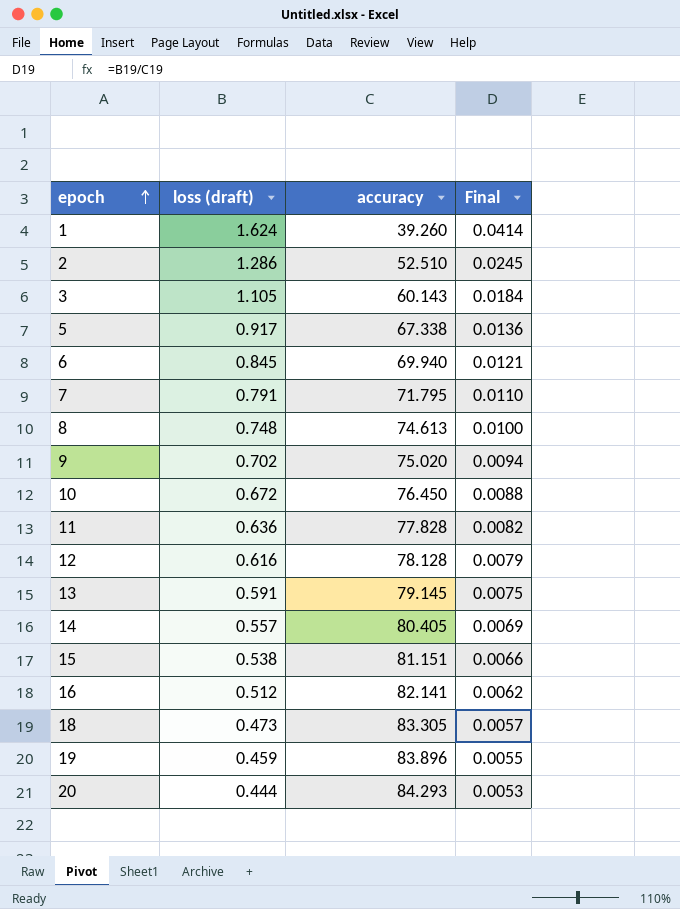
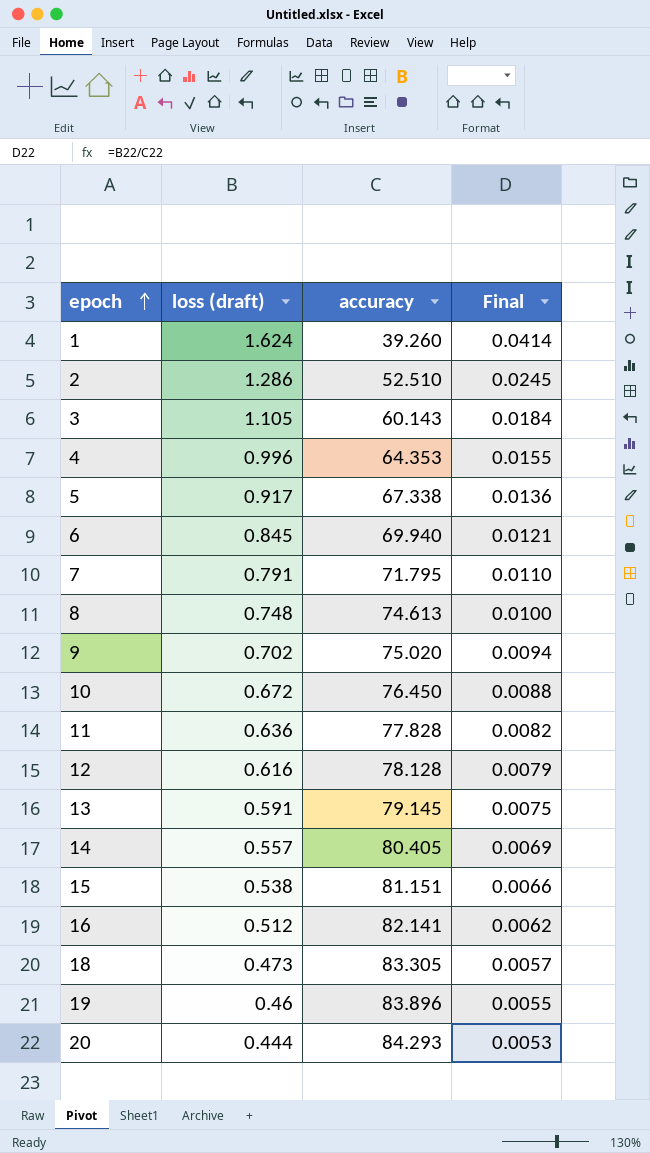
row 4: none -> 0.996 | 64.353 | 0.0155
19 | loss (draft): 0.459 -> 0.46

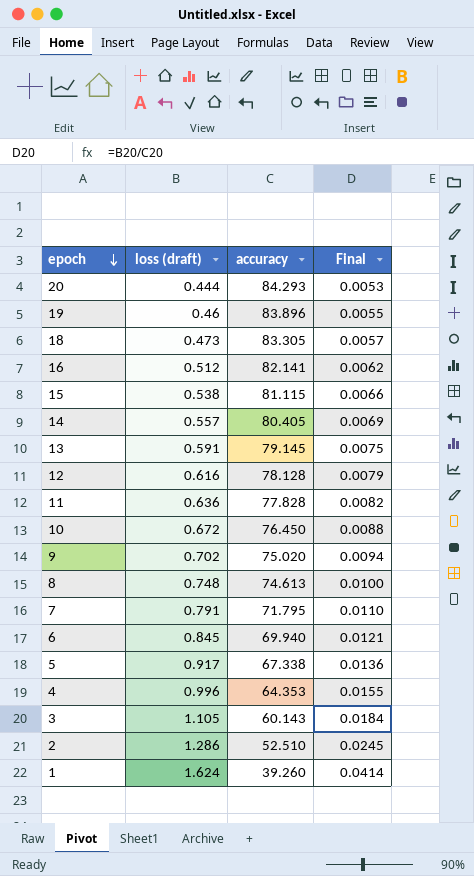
row order: epoch ascending -> epoch descending
15 | accuracy: 81.151 -> 81.115

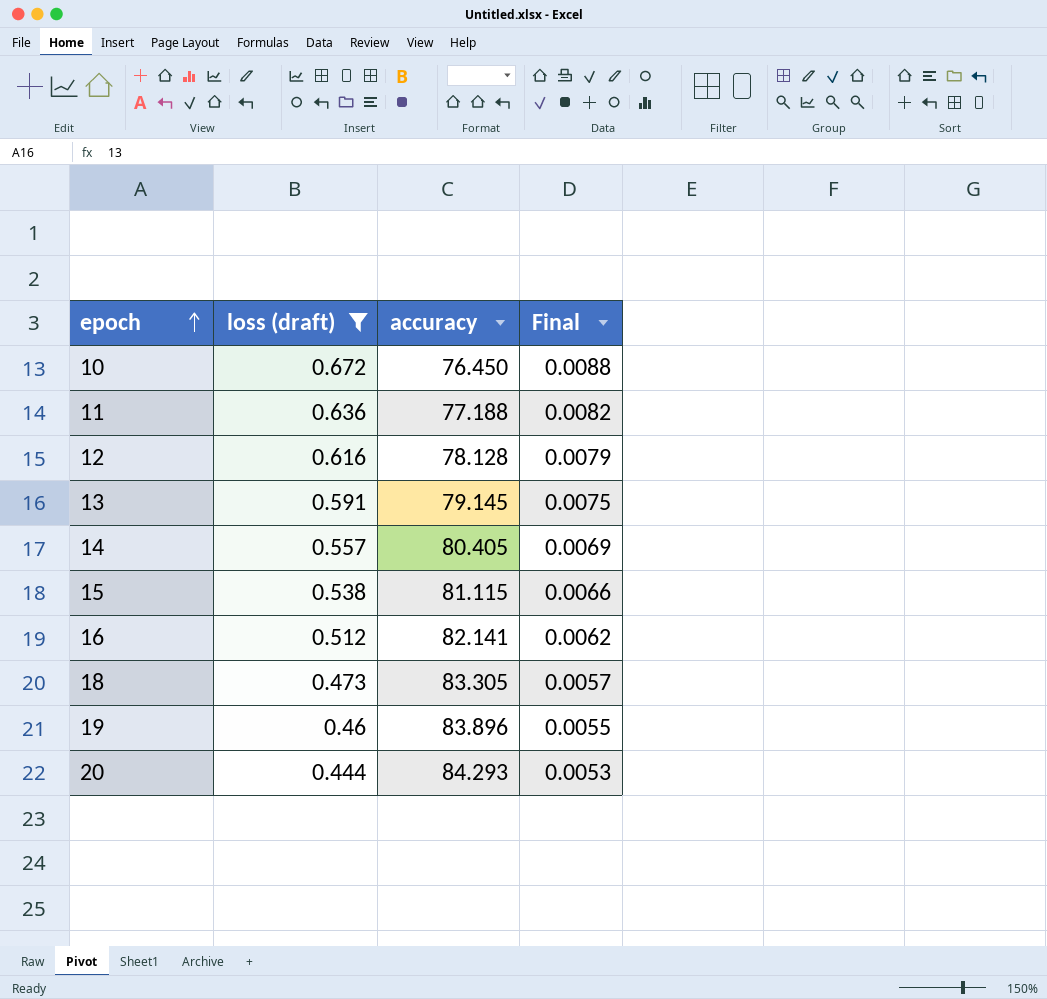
filter: none -> loss (draft) <= 0.672
row order: epoch descending -> epoch ascending
11 | accuracy: 77.828 -> 77.188

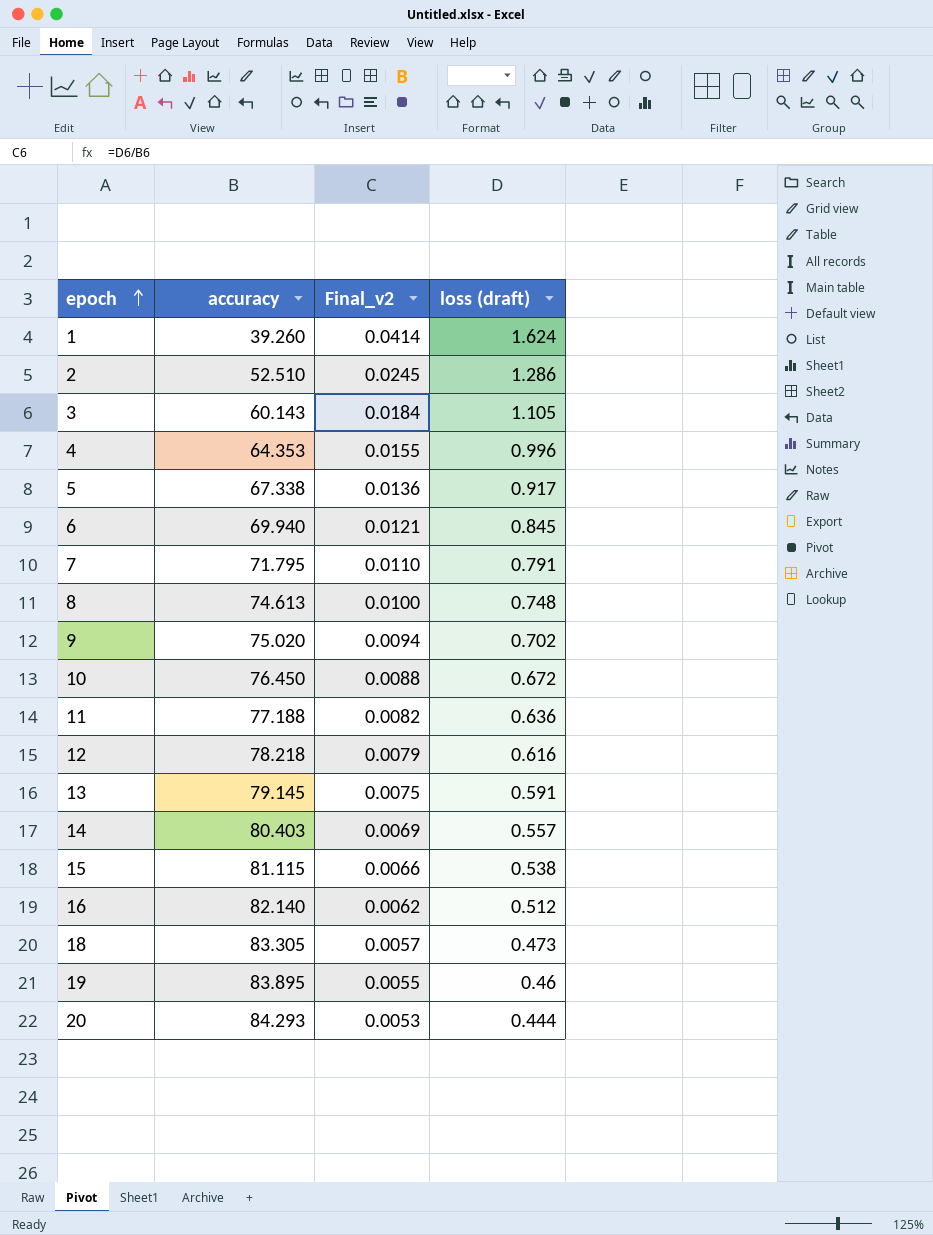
filter: loss (draft) <= 0.672 -> none
column name: Final -> Final_v2
column loss (draft) | position: 2 -> 4
12 | accuracy: 78.128 -> 78.218
14 | accuracy: 80.405 -> 80.403
16 | accuracy: 82.141 -> 82.140
19 | accuracy: 83.896 -> 83.895

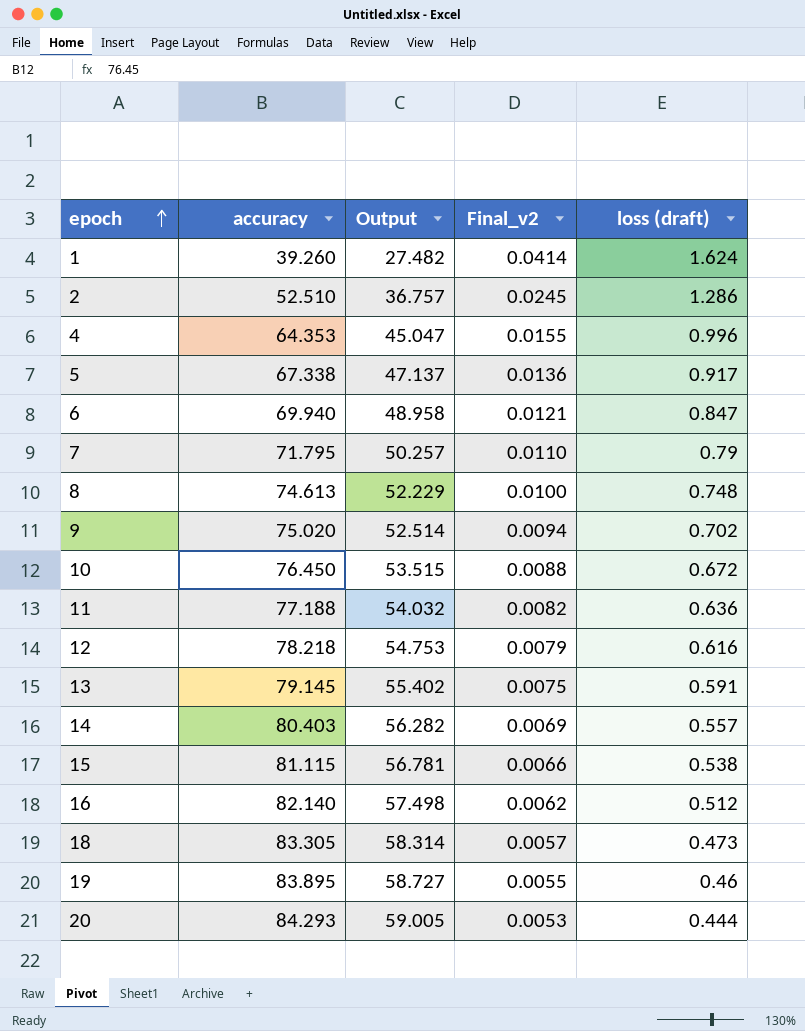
column Output | formula: none -> [accuracy] * 0.7
row 3: 60.143 | 0.0184 | 1.105 -> none
6 | loss (draft): 0.845 -> 0.847
7 | loss (draft): 0.791 -> 0.79

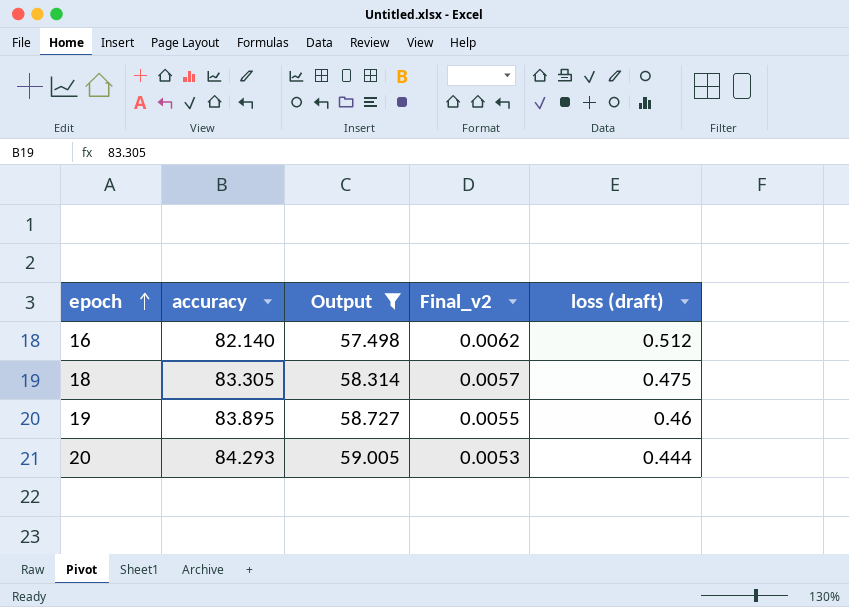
filter: none -> Output >= 57.498
18 | loss (draft): 0.473 -> 0.475

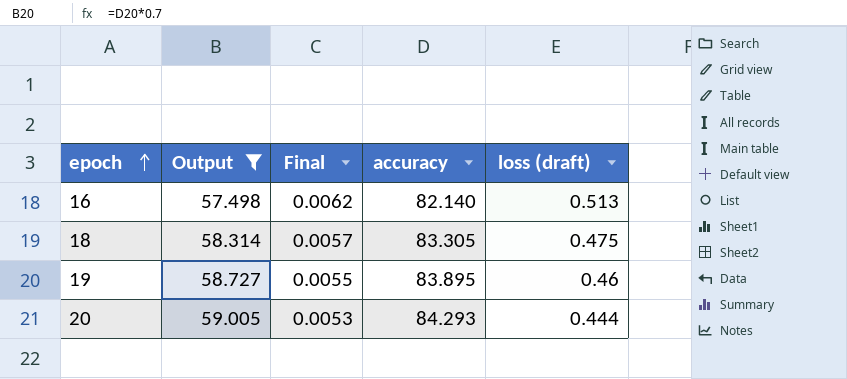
column name: Final_v2 -> Final
column accuracy | position: 2 -> 4
16 | loss (draft): 0.512 -> 0.513

